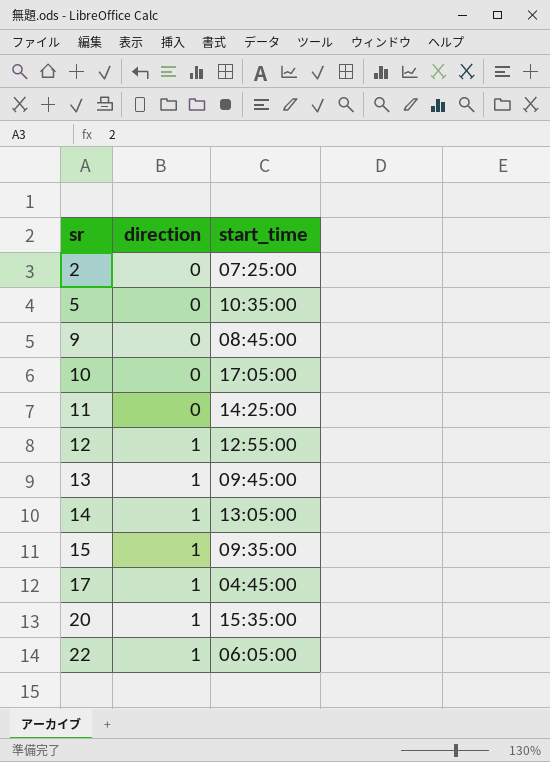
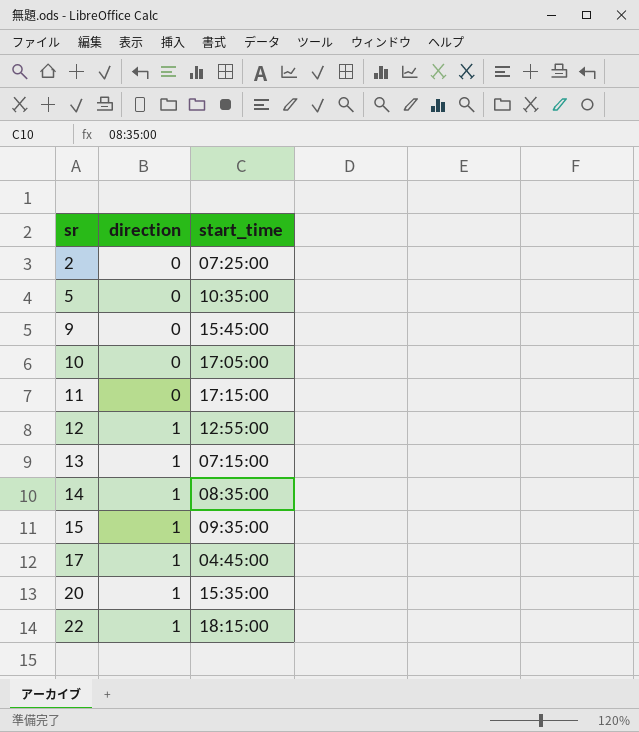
9 | start_time: 08:45:00 -> 15:45:00
11 | start_time: 14:25:00 -> 17:15:00
13 | start_time: 09:45:00 -> 07:15:00
14 | start_time: 13:05:00 -> 08:35:00
22 | start_time: 06:05:00 -> 18:15:00

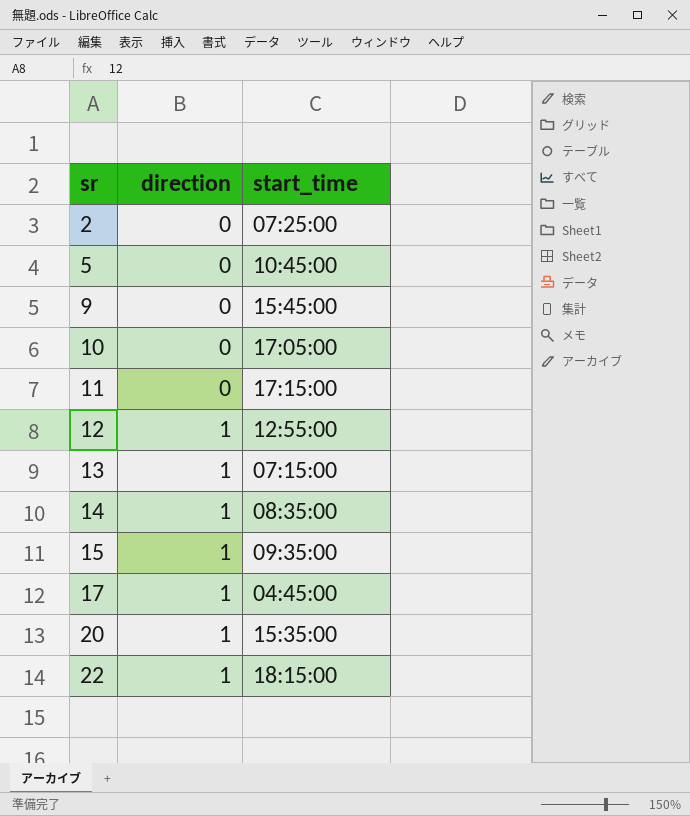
5 | start_time: 10:35:00 -> 10:45:00

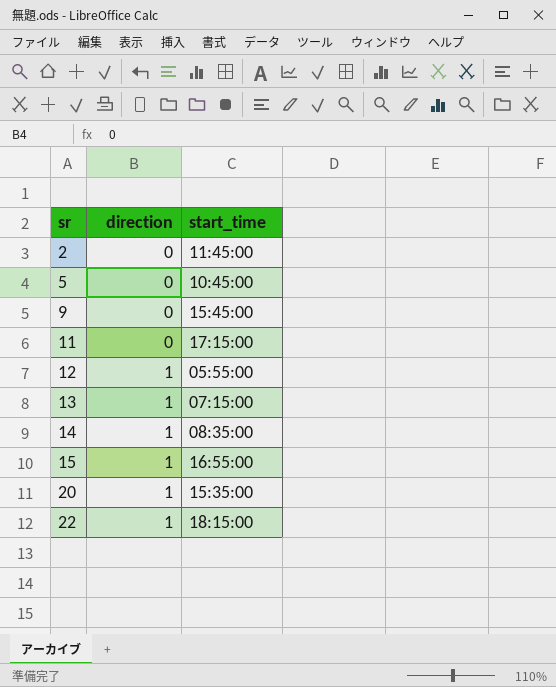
row 10: 0 | 17:05:00 -> none
row 17: 1 | 04:45:00 -> none
2 | start_time: 07:25:00 -> 11:45:00
12 | start_time: 12:55:00 -> 05:55:00
15 | start_time: 09:35:00 -> 16:55:00

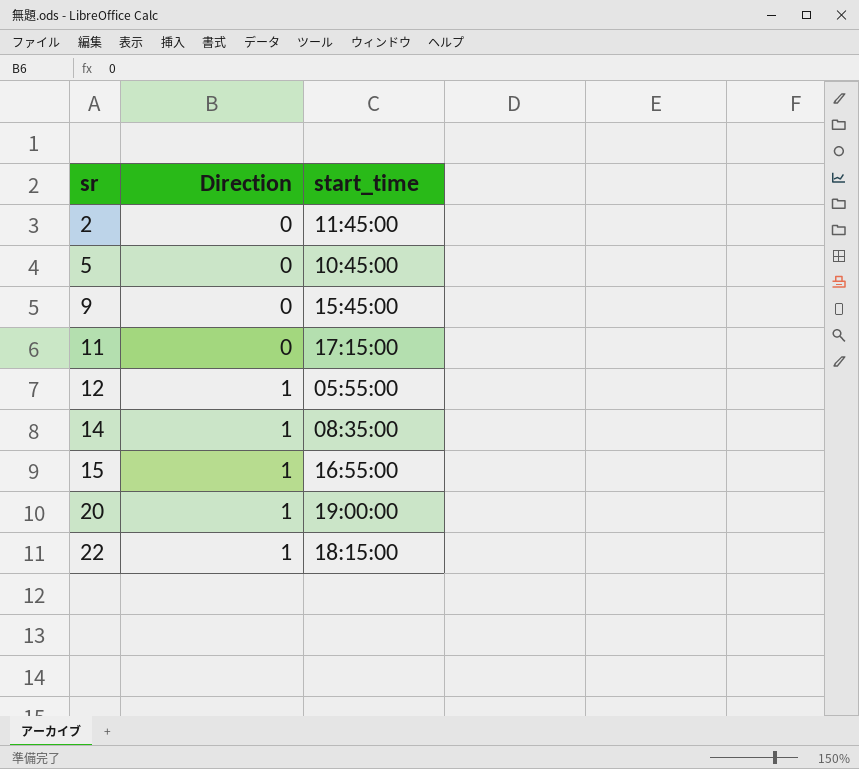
column name: direction -> Direction
row 13: 1 | 07:15:00 -> none
20 | start_time: 15:35:00 -> 19:00:00

